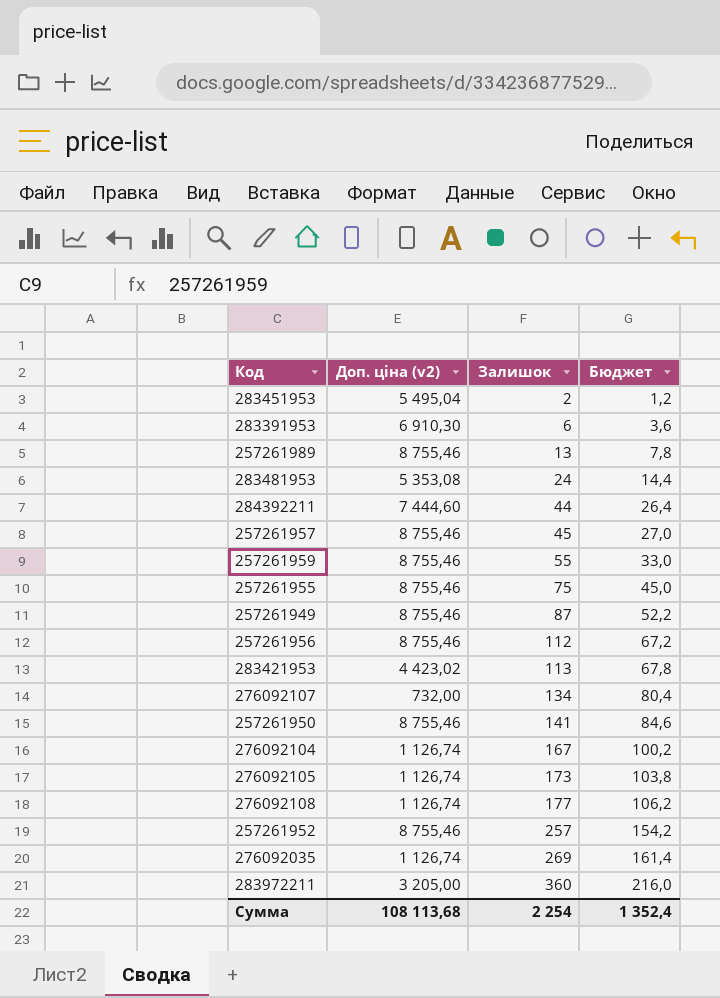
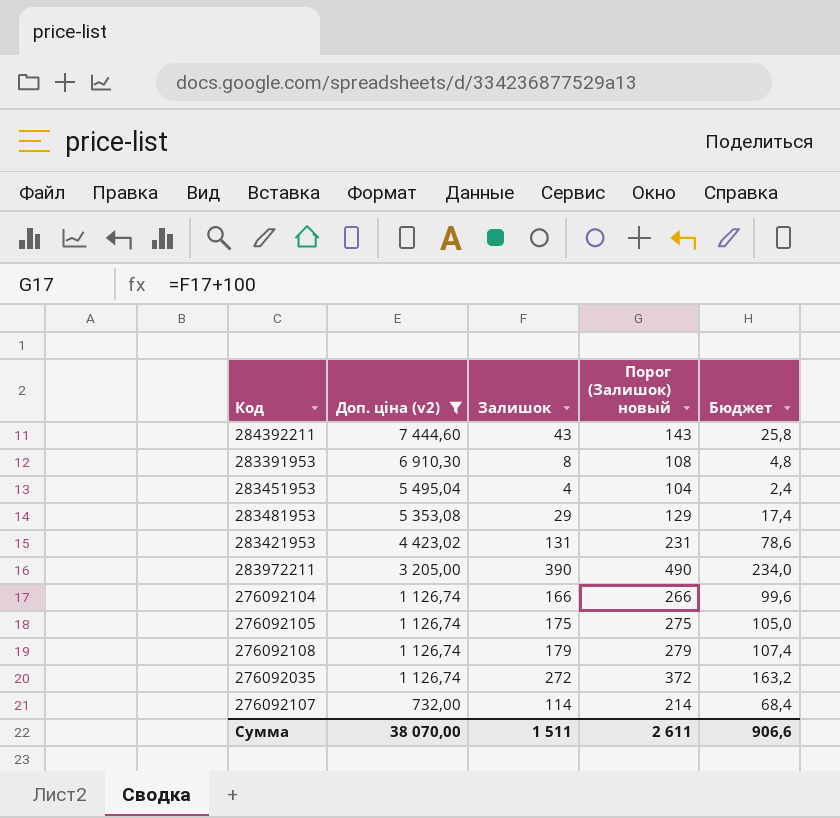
filter: none -> Доп. ціна (v2) != 8 755,46
row order: Залишок ascending -> Доп. ціна (v2) descending
column Порог (Залишок) новый | formula: none -> [Залишок] + 100
284392211 | Залишок: 44 -> 43
284392211 | Бюджет: 26,4 -> 25,8
283391953 | Залишок: 6 -> 8
283391953 | Бюджет: 3,6 -> 4,8
283451953 | Залишок: 2 -> 4
283451953 | Бюджет: 1,2 -> 2,4
283481953 | Залишок: 24 -> 29
283481953 | Бюджет: 14,4 -> 17,4
283421953 | Залишок: 113 -> 131
283421953 | Бюджет: 67,8 -> 78,6
283972211 | Залишок: 360 -> 390
283972211 | Бюджет: 216,0 -> 234,0
276092104 | Залишок: 167 -> 166
276092104 | Бюджет: 100,2 -> 99,6
276092105 | Залишок: 173 -> 175
276092105 | Бюджет: 103,8 -> 105,0
276092108 | Залишок: 177 -> 179
276092108 | Бюджет: 106,2 -> 107,4
276092035 | Залишок: 269 -> 272
276092035 | Бюджет: 161,4 -> 163,2
276092107 | Залишок: 134 -> 114
276092107 | Бюджет: 80,4 -> 68,4
Сумма | Доп. ціна (v2): 108 113,68 -> 38 070,00
Сумма | Залишок: 2 254 -> 1 511
Сумма | Бюджет: 1 352,4 -> 906,6

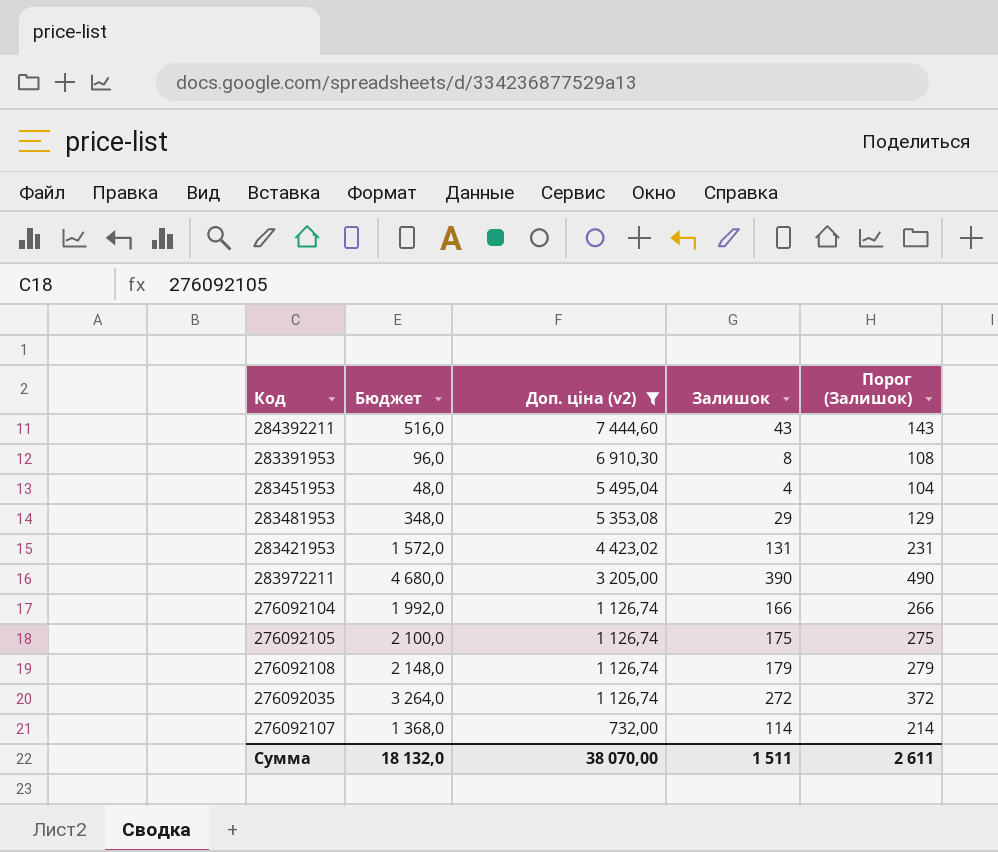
column Бюджет | formula: [Залишок] * 0,6 -> [Залишок] * 12
column Бюджет | position: 5 -> 2
column name: Порог (Залишок) новый -> Порог (Залишок)
Сумма | Бюджет: 906,6 -> 18 132,0

